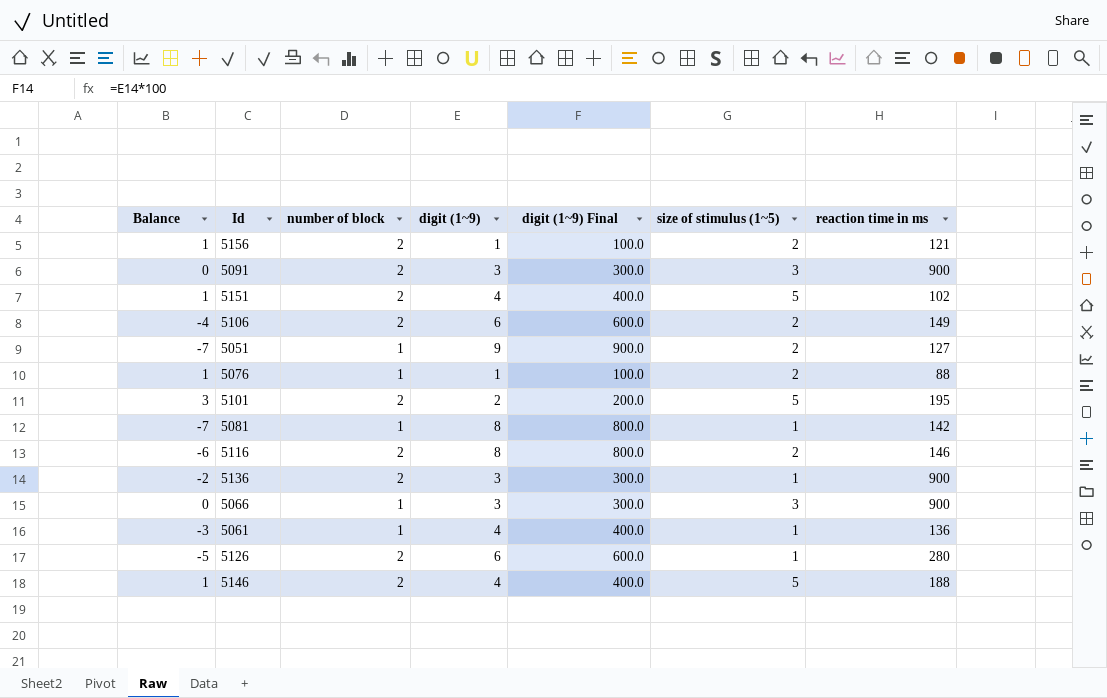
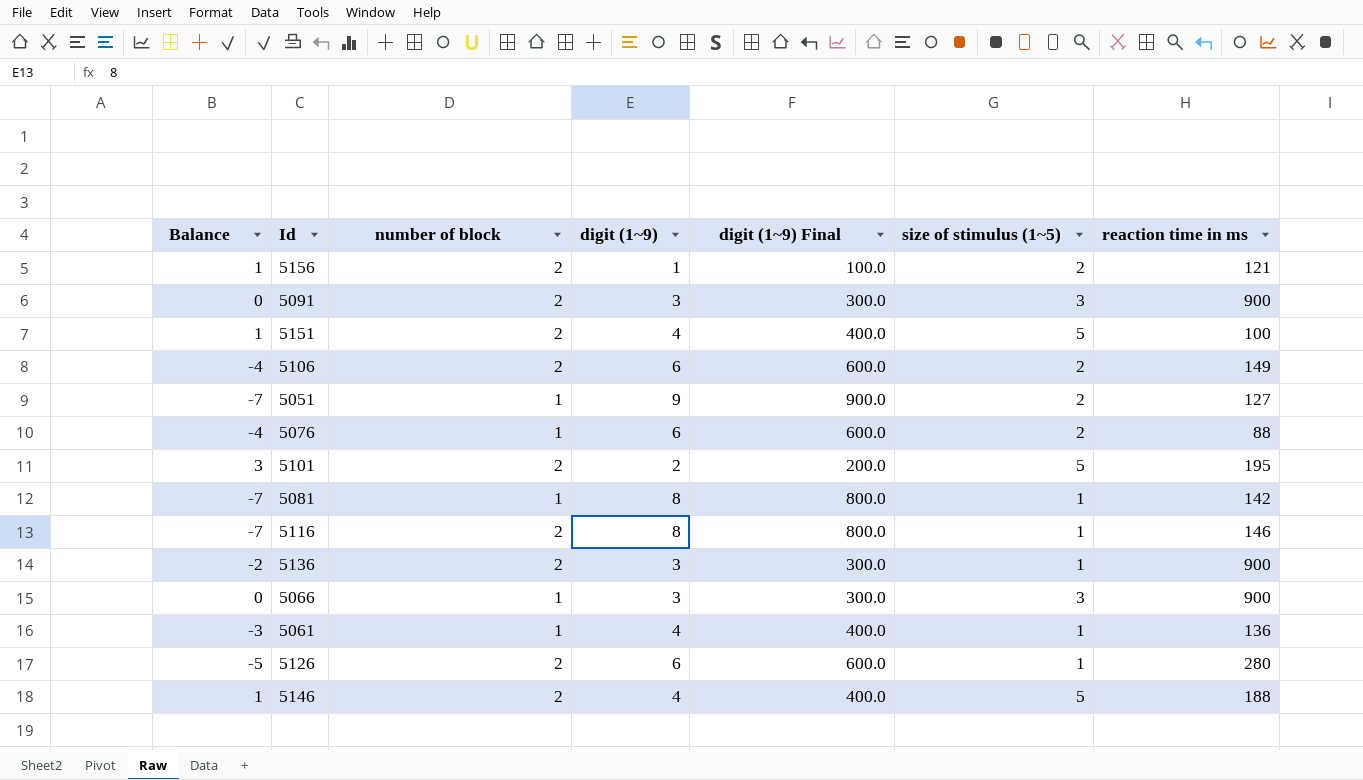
5151 | reaction time in ms: 102 -> 100
5076 | Balance: 1 -> -4
5076 | digit (1~9): 1 -> 6
5076 | digit (1~9) Final: 100.0 -> 600.0
5116 | Balance: -6 -> -7
5116 | size of stimulus (1~5): 2 -> 1

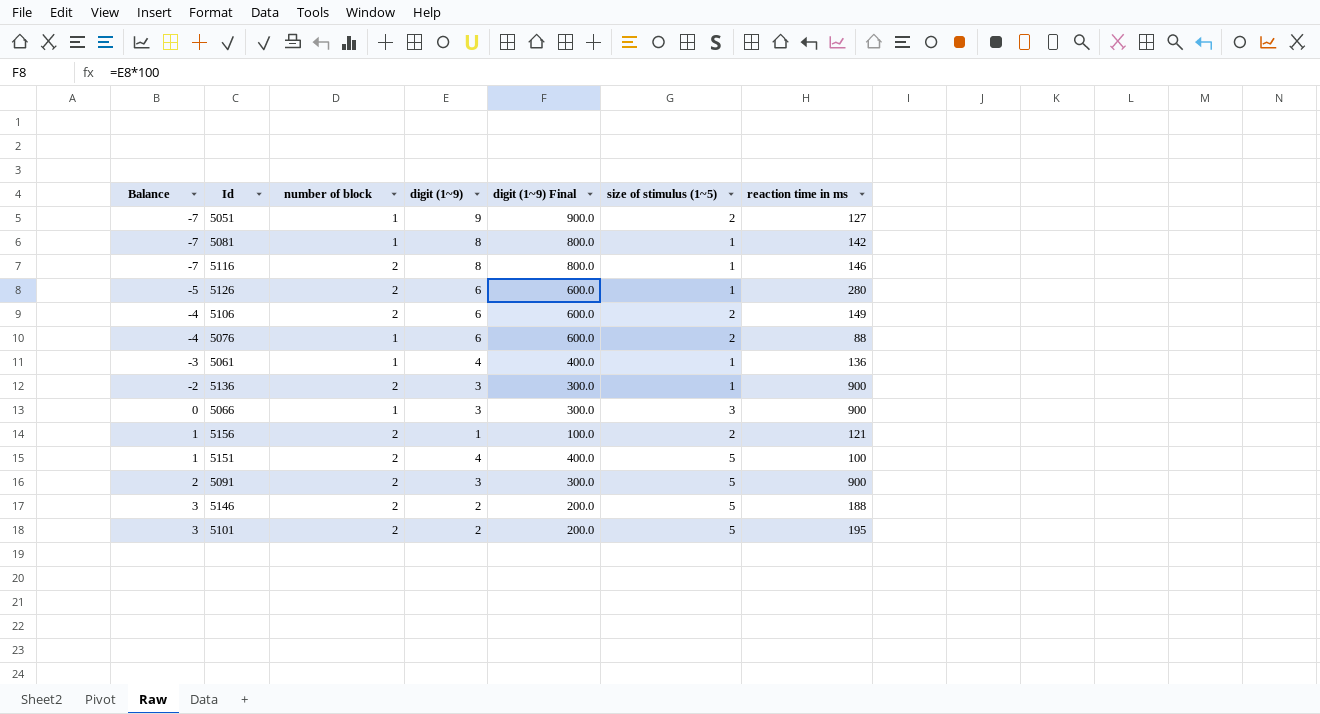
row order: none -> Balance ascending
5091 | Balance: 0 -> 2
5091 | size of stimulus (1~5): 3 -> 5
5146 | Balance: 1 -> 3
5146 | digit (1~9): 4 -> 2
5146 | digit (1~9) Final: 400.0 -> 200.0

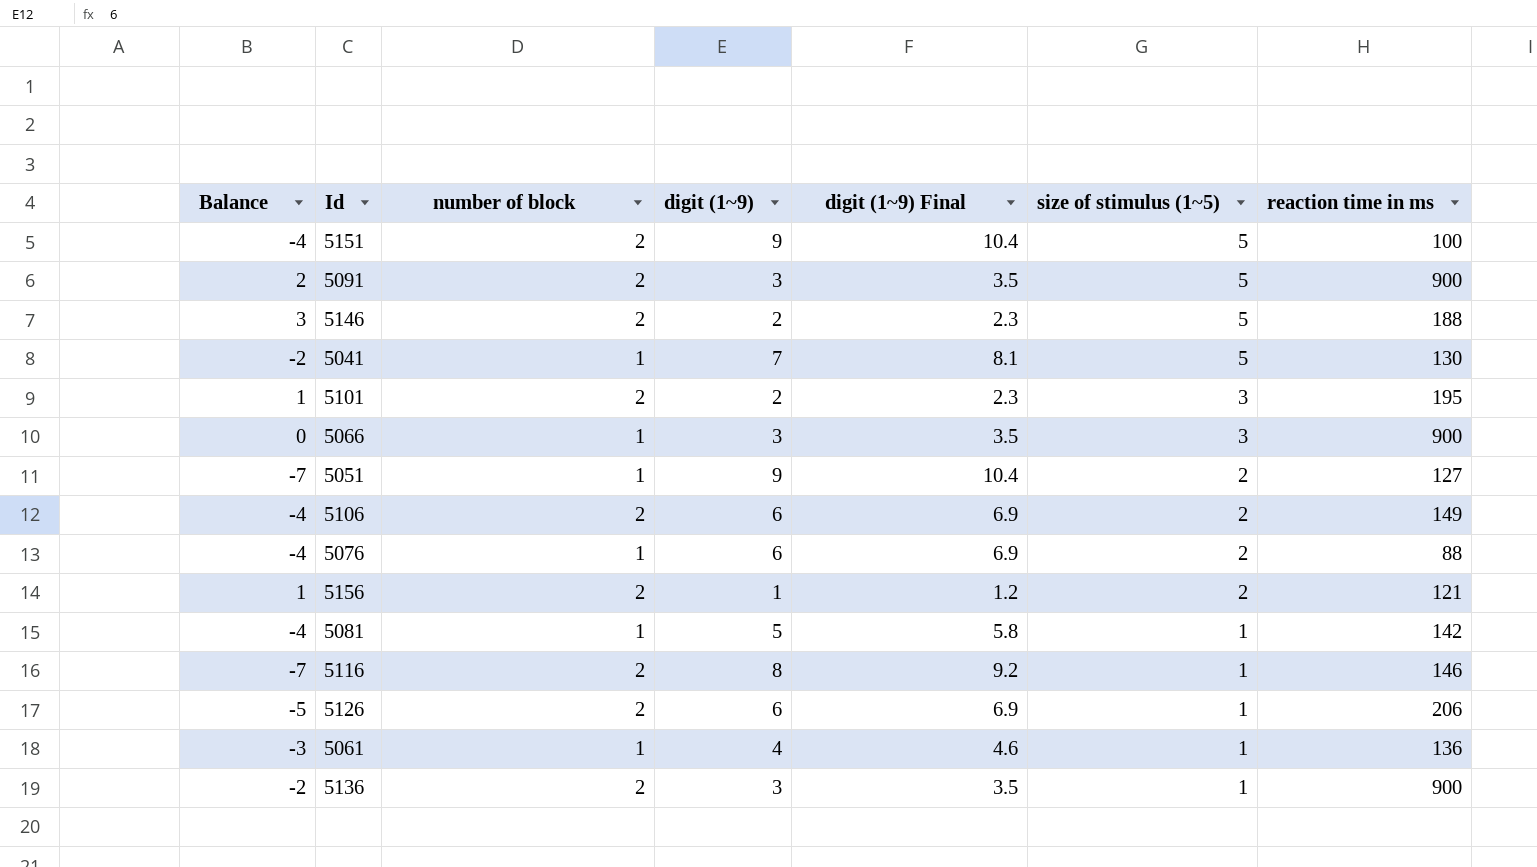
row order: Balance ascending -> size of stimulus (1~5) descending
column digit (1~9) Final | formula: [digit (1~9)] * 100 -> [digit (1~9)] * 1.15
5151 | Balance: 1 -> -4
5151 | digit (1~9): 4 -> 9
row 5041: none -> -2 | 1 | 7 | 8.1 | 5 | 130
5101 | Balance: 3 -> 1
5101 | size of stimulus (1~5): 5 -> 3
5081 | Balance: -7 -> -4
5081 | digit (1~9): 8 -> 5
5126 | reaction time in ms: 280 -> 206

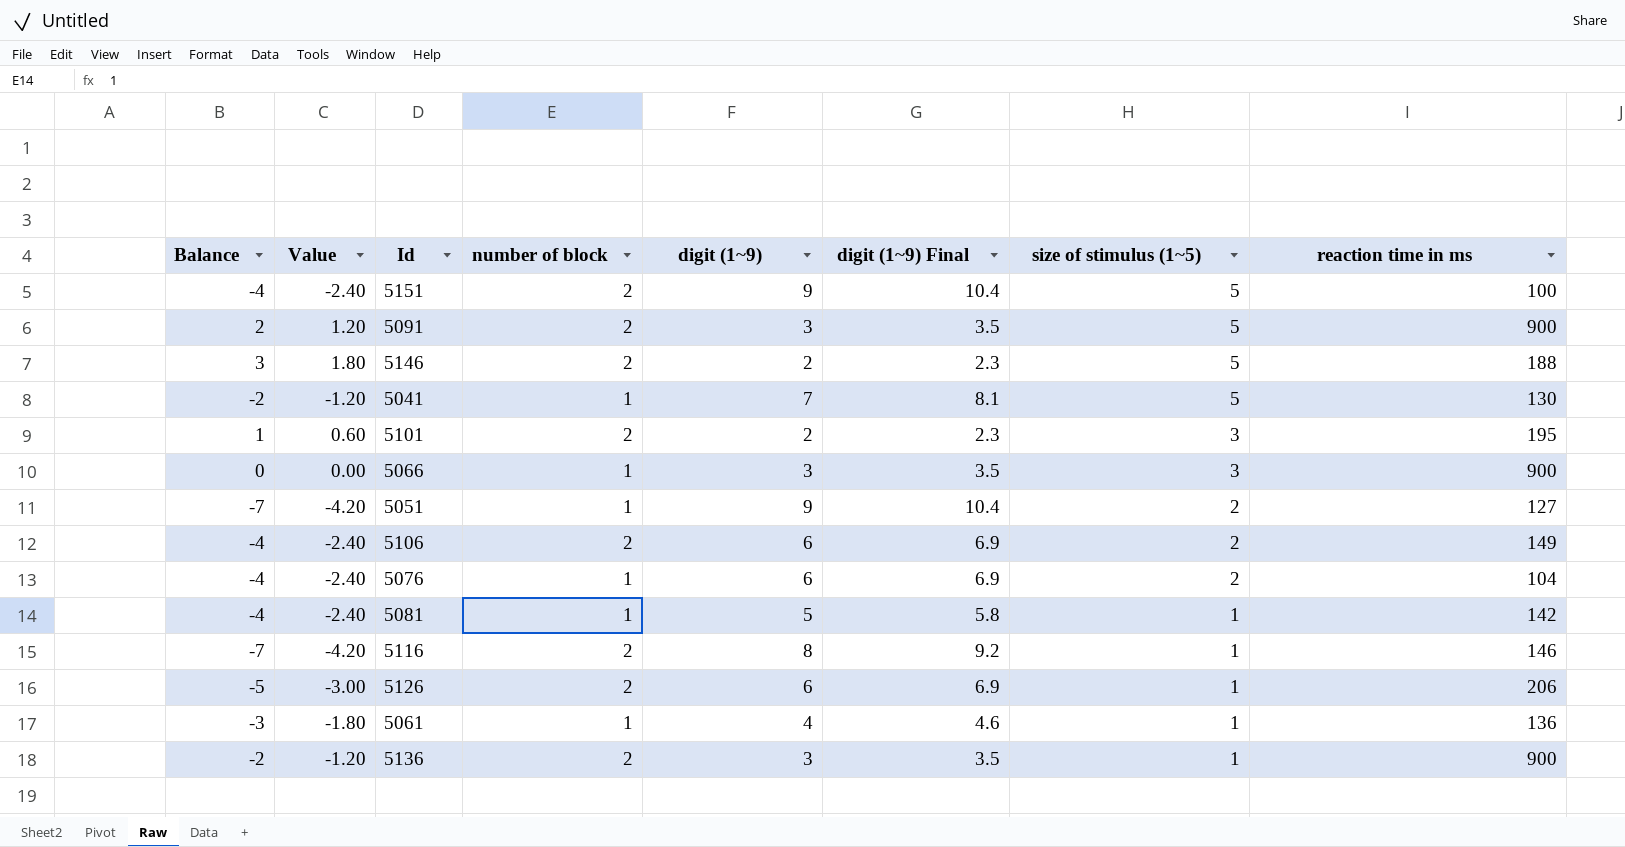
column Value | formula: none -> [Balance] * 0.6
row 5156: 1 | 2 | 1 | 1.2 | 2 | 121 -> none
5076 | reaction time in ms: 88 -> 104

